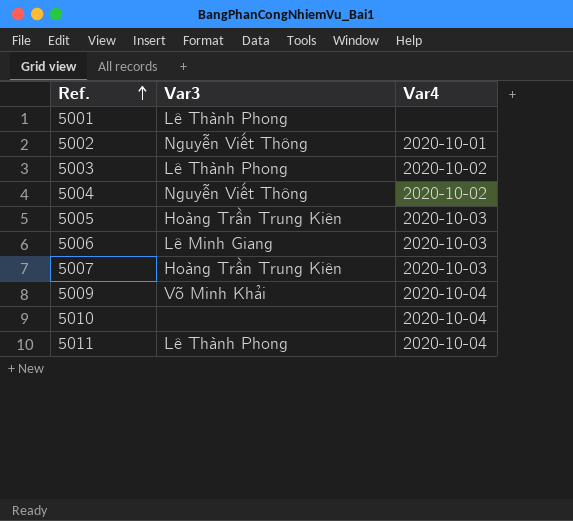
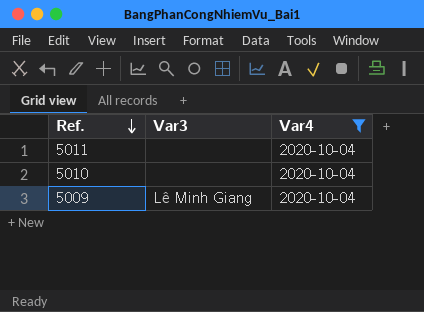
filter: none -> Var4 = 2020-10-04
row order: Ref. ascending -> Ref. descending
5011 | Var3: Lê Thành Phong -> none
5009 | Var3: Võ Minh Khải -> Lê Minh Giang

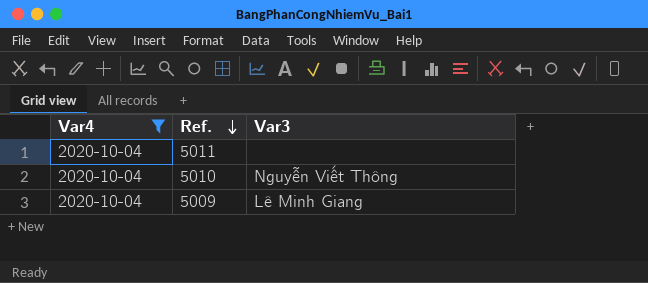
column Var4 | position: 3 -> 1
5010 | Var3: none -> Nguyễn Viết Thông

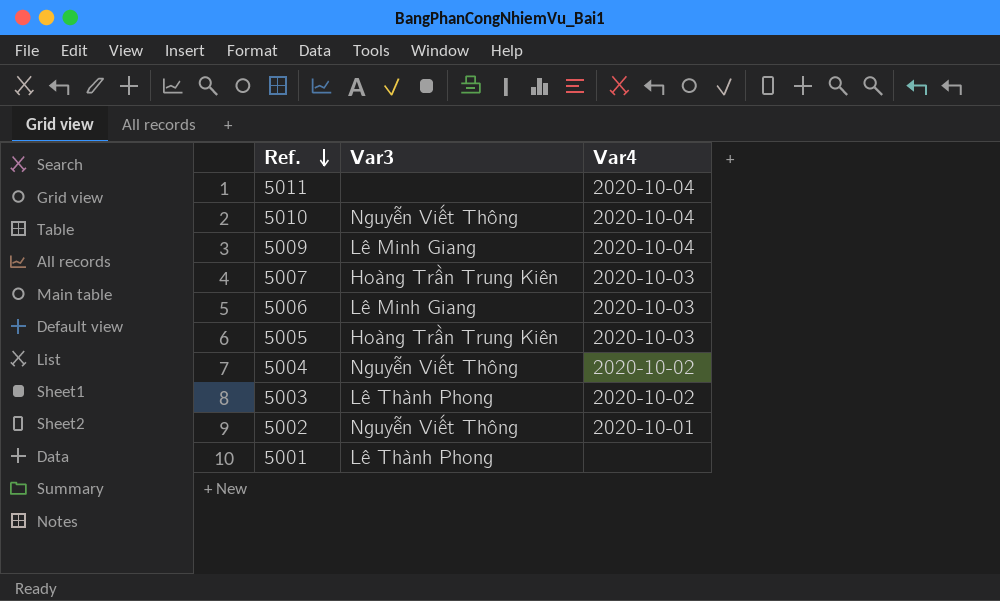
filter: Var4 = 2020-10-04 -> none
column Var4 | position: 1 -> 3

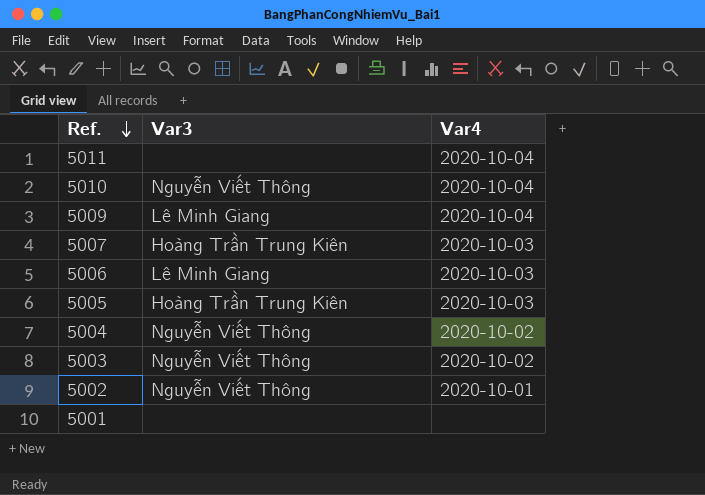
5003 | Var3: Lê Thành Phong -> Nguyễn Viết Thông
5001 | Var3: Lê Thành Phong -> none

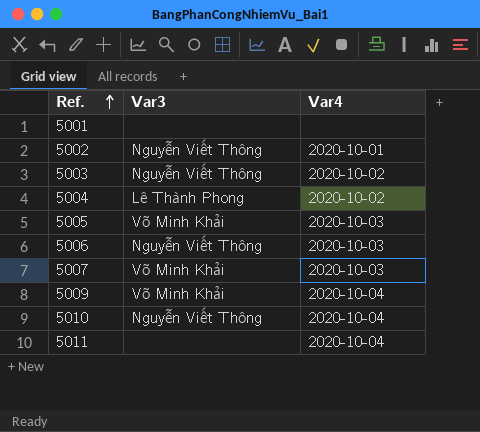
row order: Ref. descending -> Ref. ascending
5004 | Var3: Nguyễn Viết Thông -> Lê Thành Phong
5005 | Var3: Hoàng Trần Trung Kiên -> Võ Minh Khải
5006 | Var3: Lê Minh Giang -> Nguyễn Viết Thông
5007 | Var3: Hoàng Trần Trung Kiên -> Võ Minh Khải
5009 | Var3: Lê Minh Giang -> Võ Minh Khải

